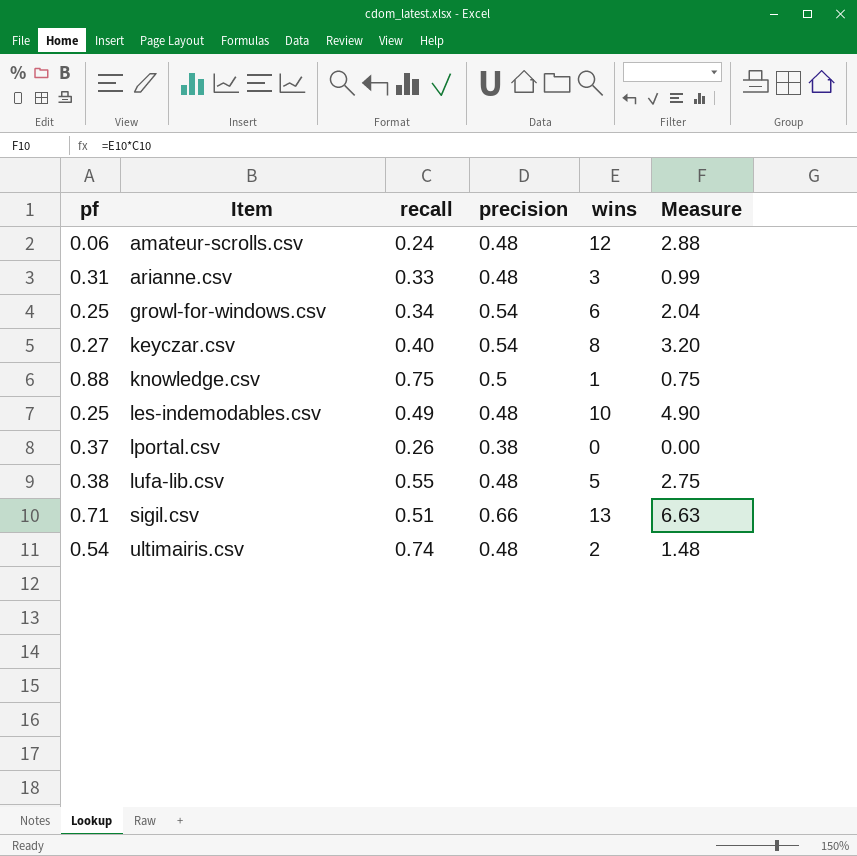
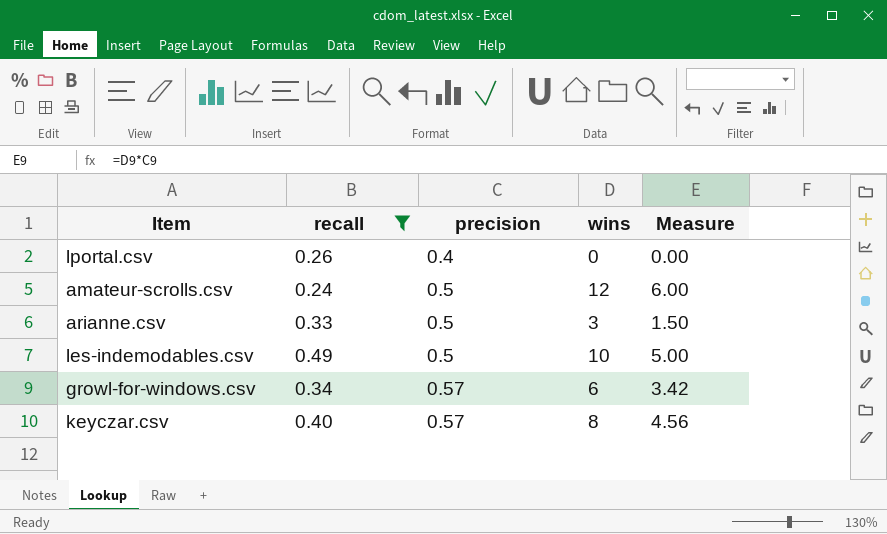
filter: none -> recall <= 0.49
row order: Item ascending -> precision ascending
column pf | position: 1 -> none
column Measure | formula: [recall] * [wins] -> [precision] * [wins]
lportal.csv | precision: 0.38 -> 0.4
amateur-scrolls.csv | precision: 0.48 -> 0.5
arianne.csv | precision: 0.48 -> 0.5
les-indemodables.csv | precision: 0.48 -> 0.5
growl-for-windows.csv | precision: 0.54 -> 0.57
keyczar.csv | precision: 0.54 -> 0.57

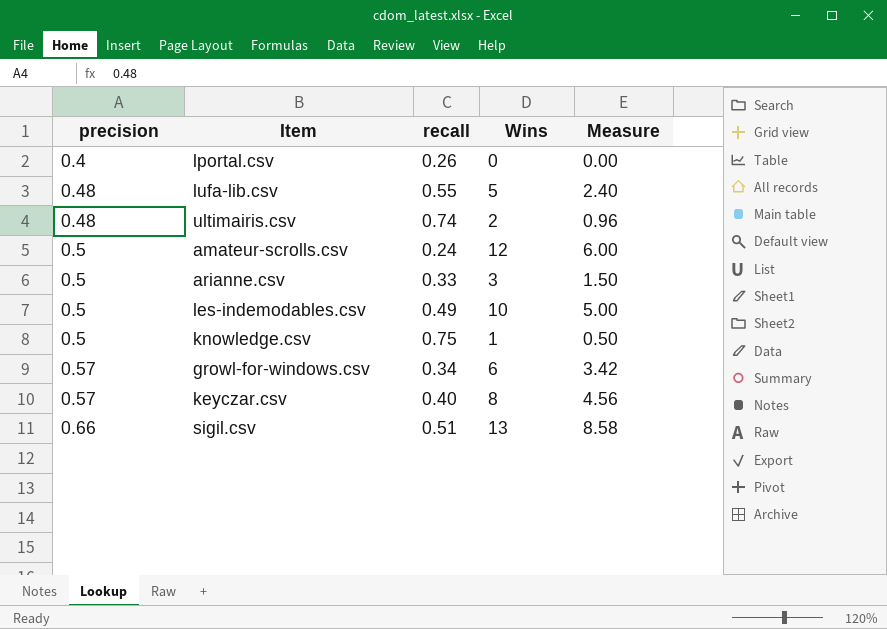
filter: recall <= 0.49 -> none
column precision | position: 3 -> 1
column name: wins -> Wins

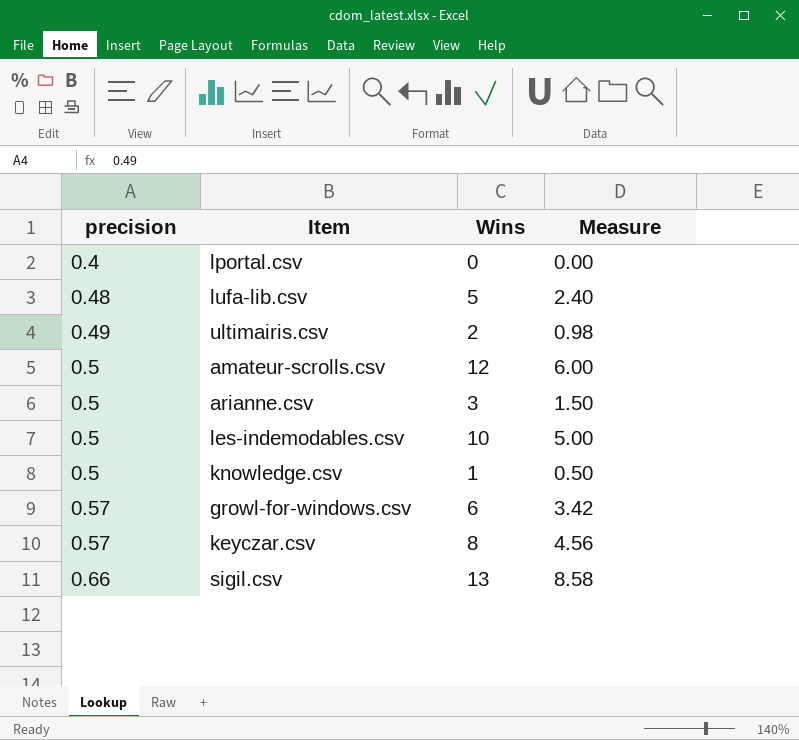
column recall | position: 3 -> none
ultimairis.csv | precision: 0.48 -> 0.49
ultimairis.csv | Measure: 0.96 -> 0.98

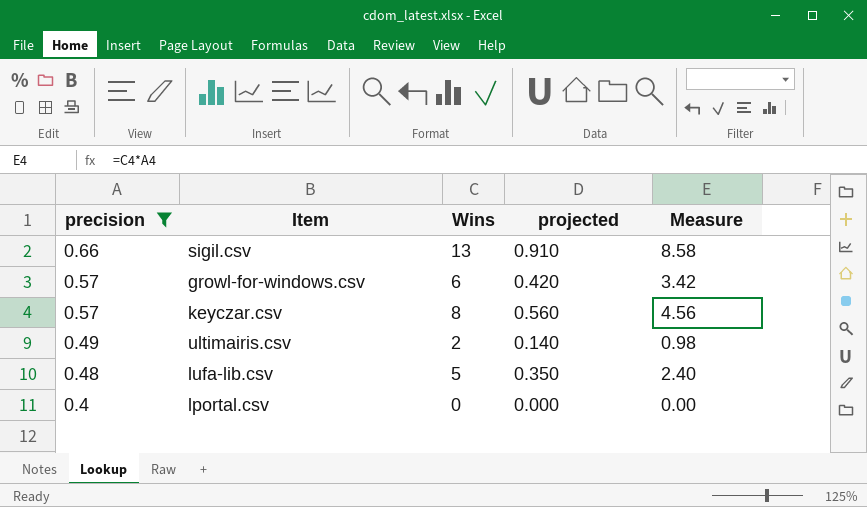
filter: none -> precision != 0.5
row order: precision ascending -> precision descending
column projected | formula: none -> [Wins] * 0.07

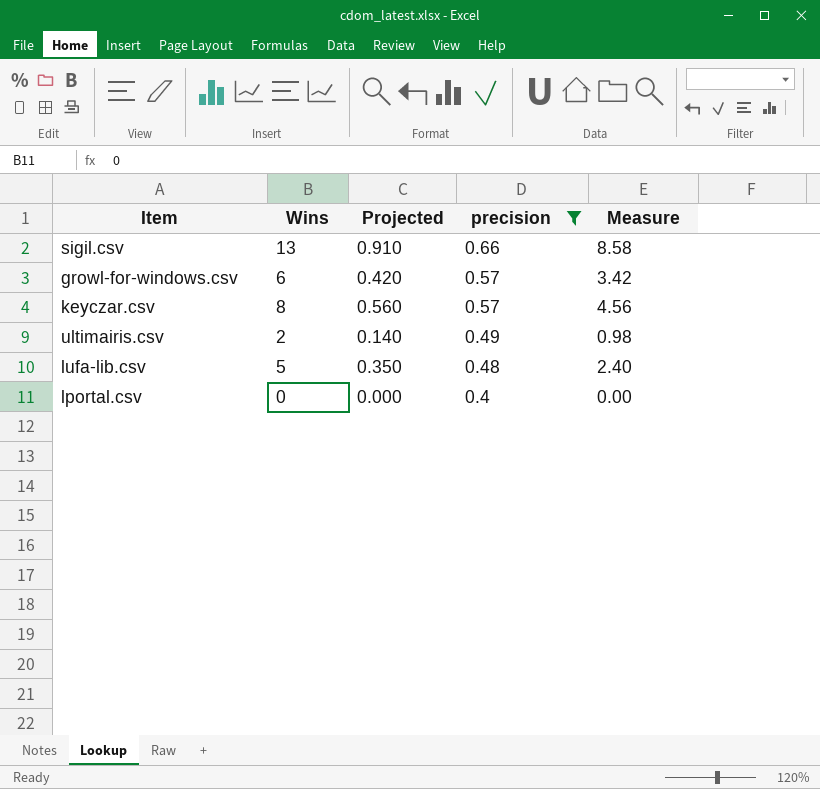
column name: projected -> Projected
column precision | position: 1 -> 4

